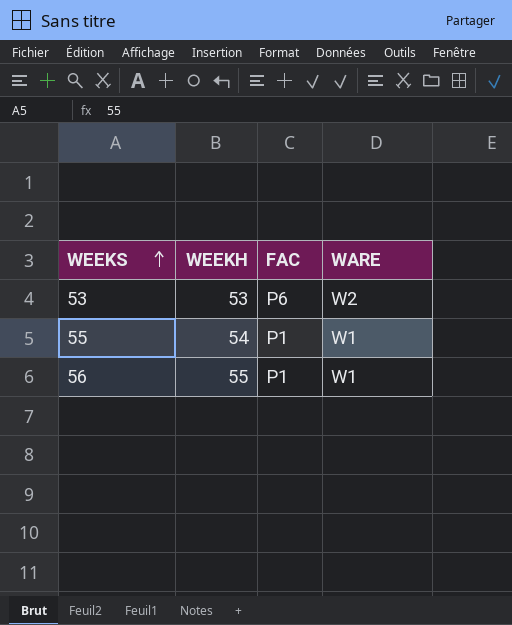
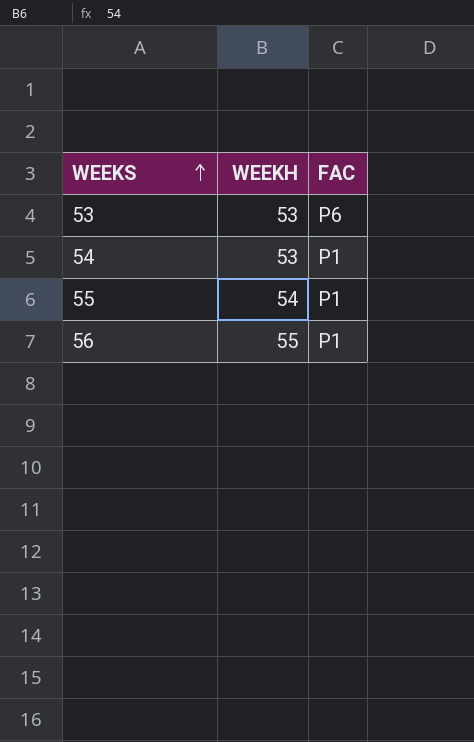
column WARE | position: 4 -> none
row 54: none -> 53 | P1

